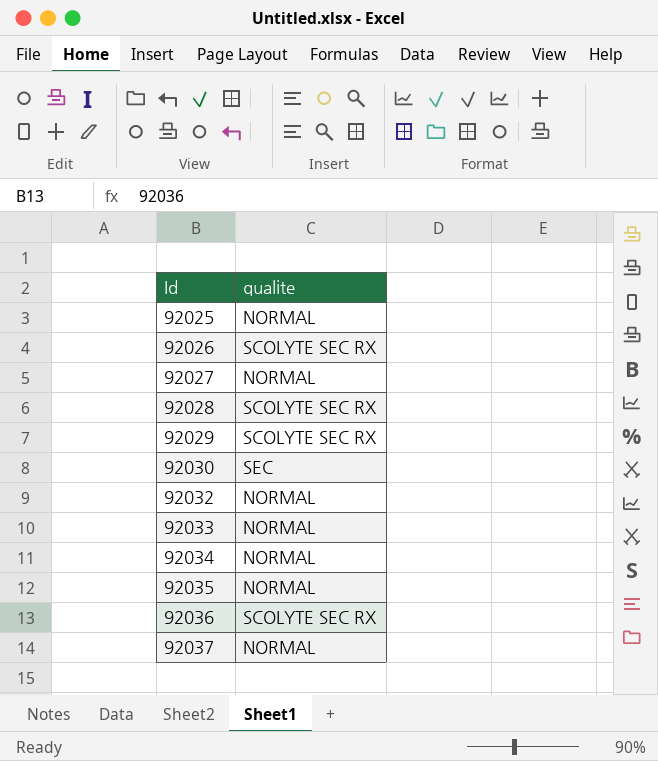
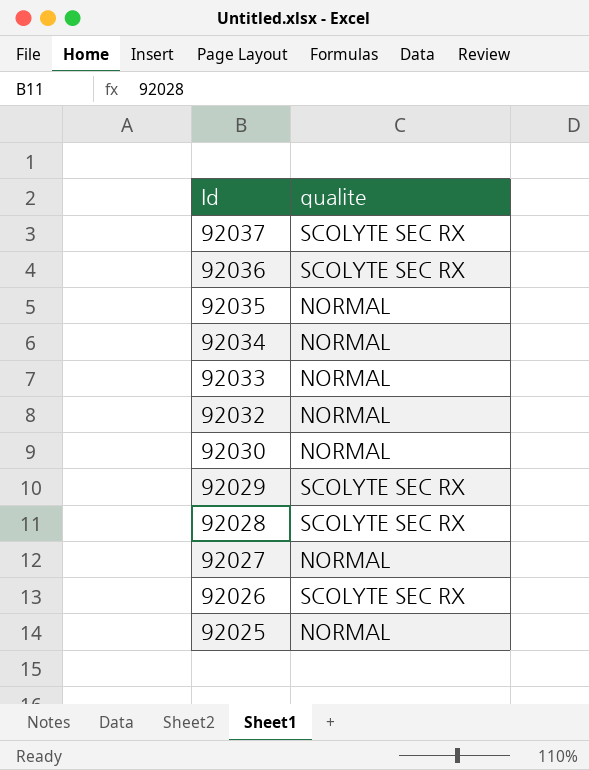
row order: Id ascending -> Id descending
92037 | qualite: NORMAL -> SCOLYTE SEC RX
92030 | qualite: SEC -> NORMAL

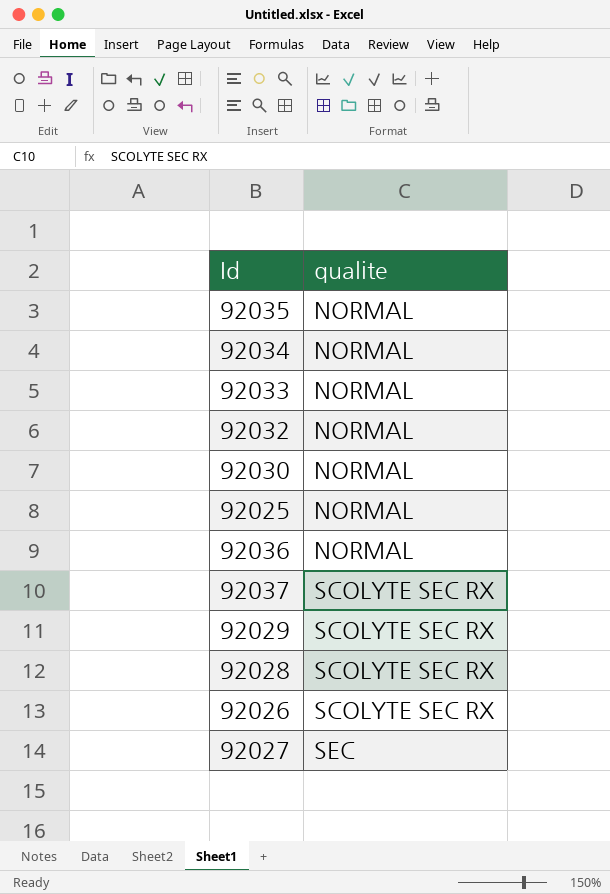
row order: Id descending -> qualite ascending
92036 | qualite: SCOLYTE SEC RX -> NORMAL
92027 | qualite: NORMAL -> SEC

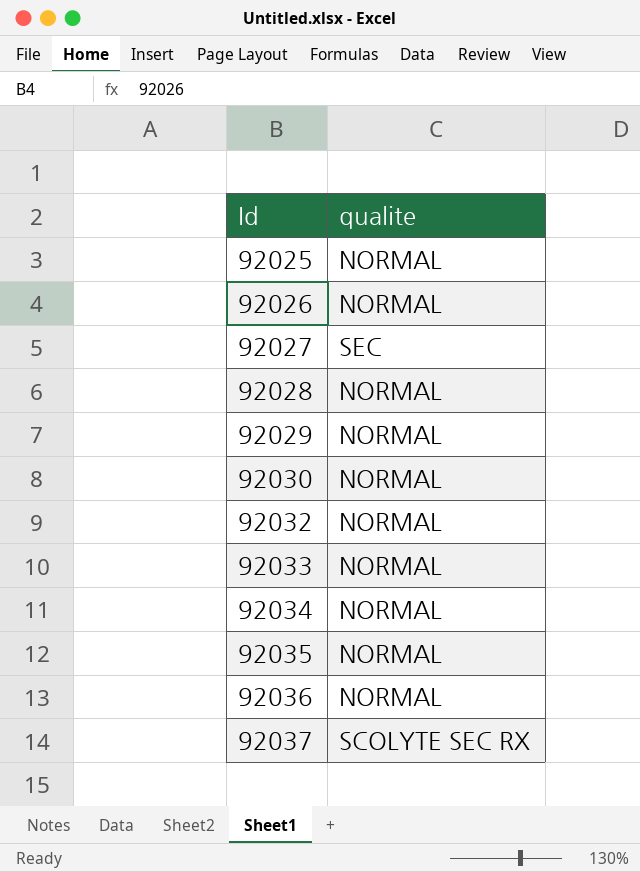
row order: qualite ascending -> Id ascending
92026 | qualite: SCOLYTE SEC RX -> NORMAL
92028 | qualite: SCOLYTE SEC RX -> NORMAL
92029 | qualite: SCOLYTE SEC RX -> NORMAL

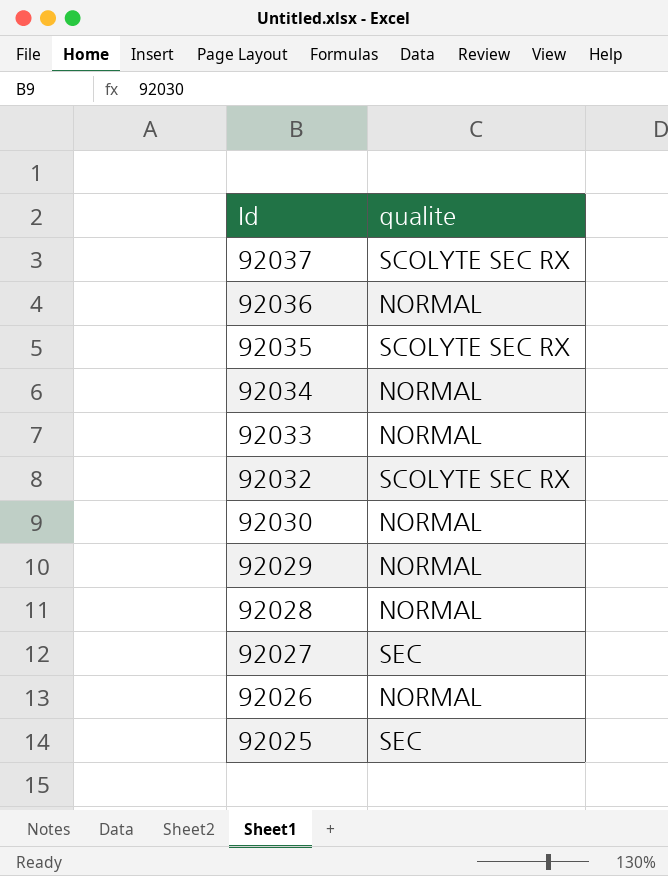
row order: Id ascending -> Id descending
92035 | qualite: NORMAL -> SCOLYTE SEC RX
92032 | qualite: NORMAL -> SCOLYTE SEC RX
92025 | qualite: NORMAL -> SEC

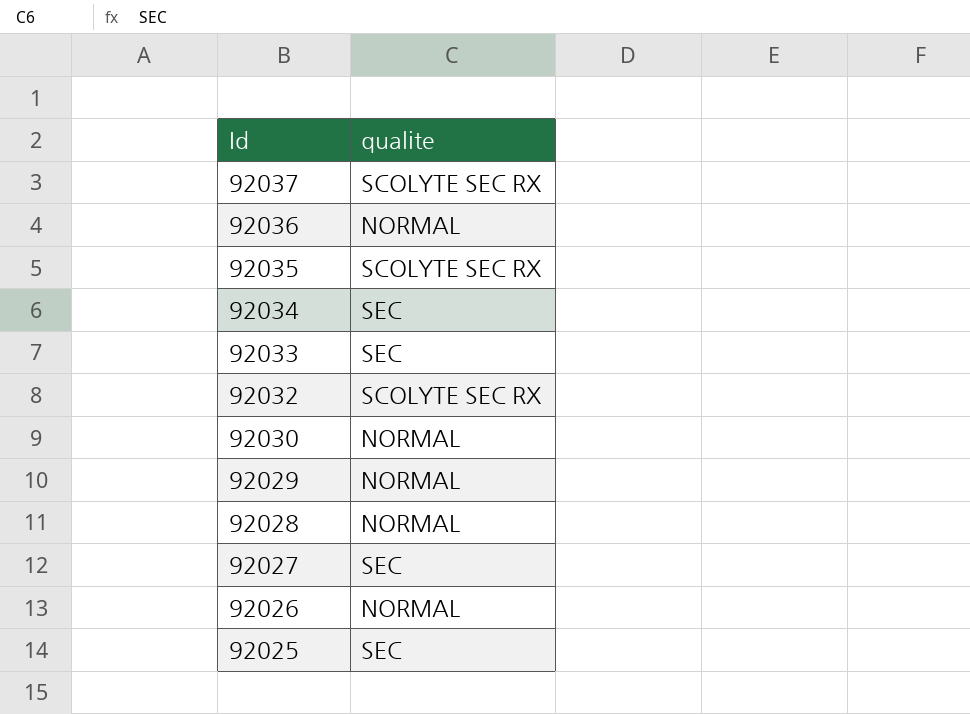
92034 | qualite: NORMAL -> SEC
92033 | qualite: NORMAL -> SEC

